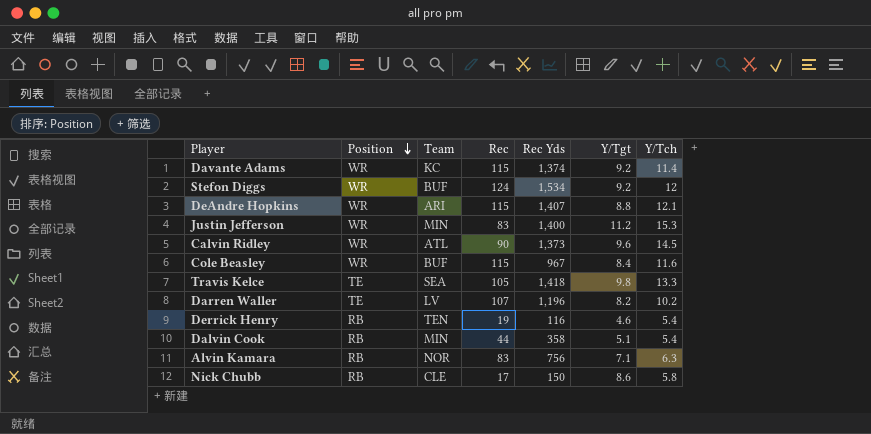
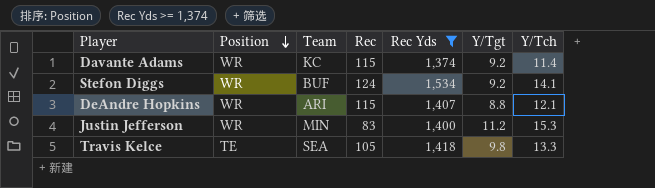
filter: none -> Rec Yds >= 1,374
Stefon Diggs | Y/Tch: 12 -> 14.1

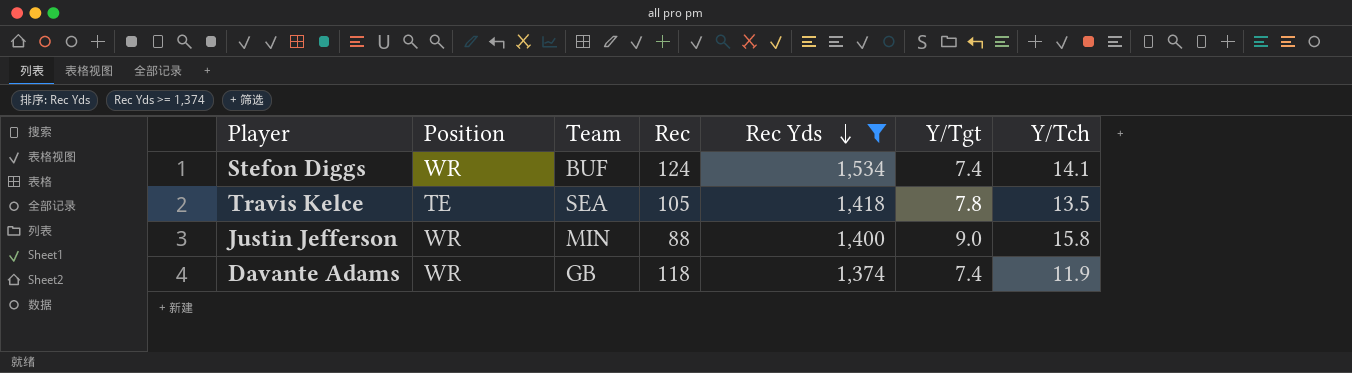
row order: Position descending -> Rec Yds descending
row DeAndre Hopkins: WR | ARI | 115 | 1,407 | 8.8 | 12.1 -> none
Stefon Diggs | Y/Tgt: 9.2 -> 7.4
Travis Kelce | Y/Tgt: 9.8 -> 7.8
Travis Kelce | Y/Tch: 13.3 -> 13.5
Justin Jefferson | Rec: 83 -> 88
Justin Jefferson | Y/Tgt: 11.2 -> 9.0
Justin Jefferson | Y/Tch: 15.3 -> 15.8
Davante Adams | Team: KC -> GB
Davante Adams | Rec: 115 -> 118
Davante Adams | Y/Tgt: 9.2 -> 7.4
Davante Adams | Y/Tch: 11.4 -> 11.9

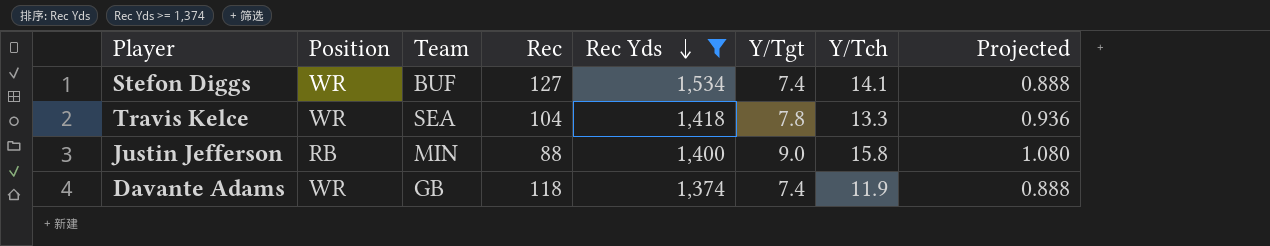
column Projected | formula: none -> [Y/Tgt] * 0.12
Stefon Diggs | Rec: 124 -> 127
Travis Kelce | Position: TE -> WR
Travis Kelce | Rec: 105 -> 104
Travis Kelce | Y/Tch: 13.5 -> 13.3
Justin Jefferson | Position: WR -> RB

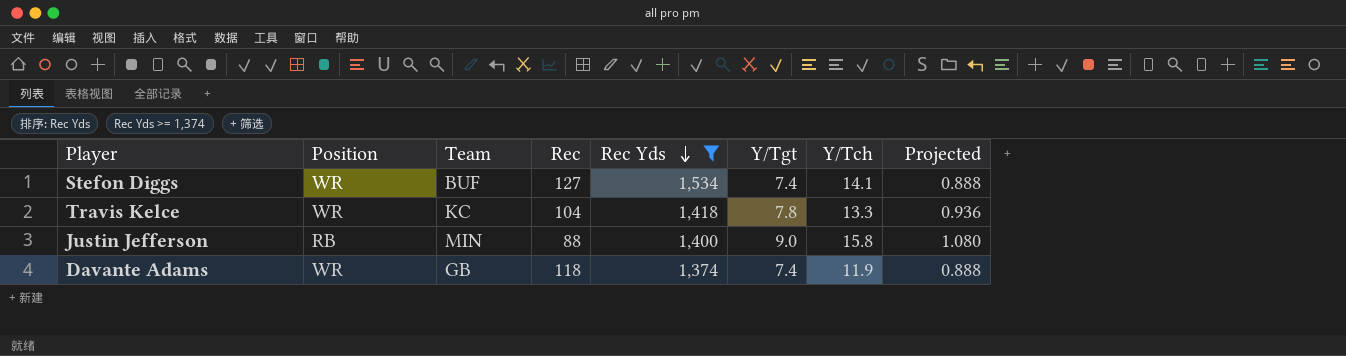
Travis Kelce | Team: SEA -> KC

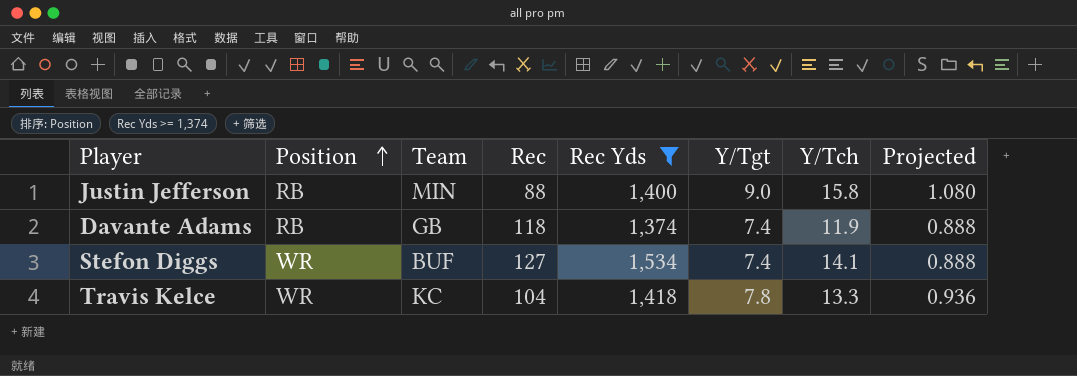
row order: Rec Yds descending -> Position ascending
Davante Adams | Position: WR -> RB

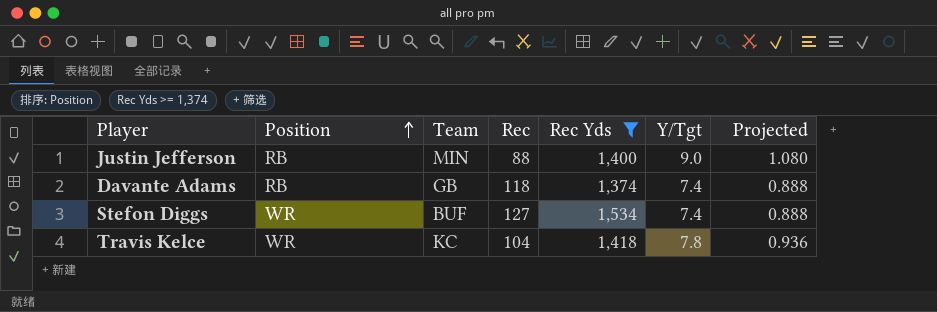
column Y/Tch | position: 7 -> none

